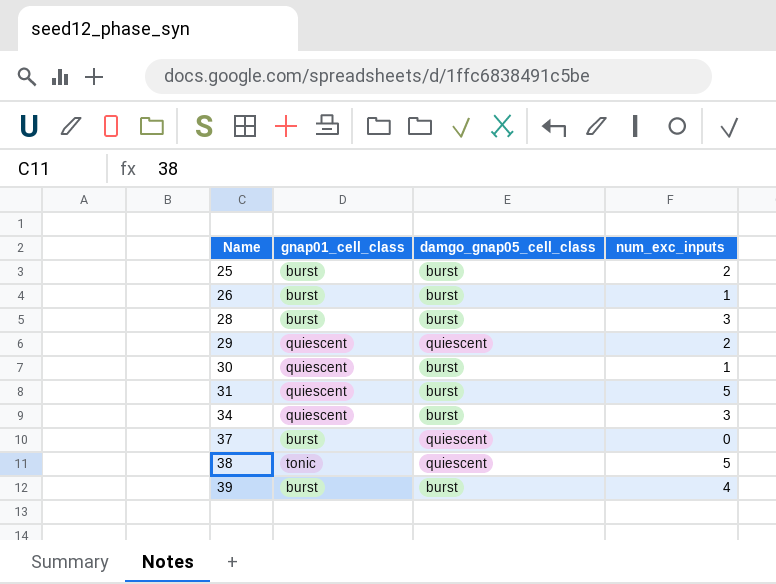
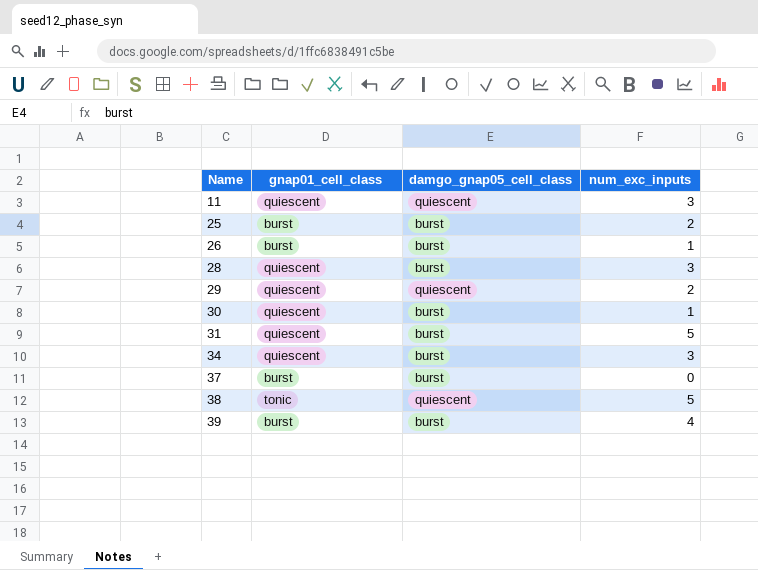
row 11: none -> quiescent | quiescent | 3
28 | gnap01_cell_class: burst -> quiescent
37 | damgo_gnap05_cell_class: quiescent -> burst

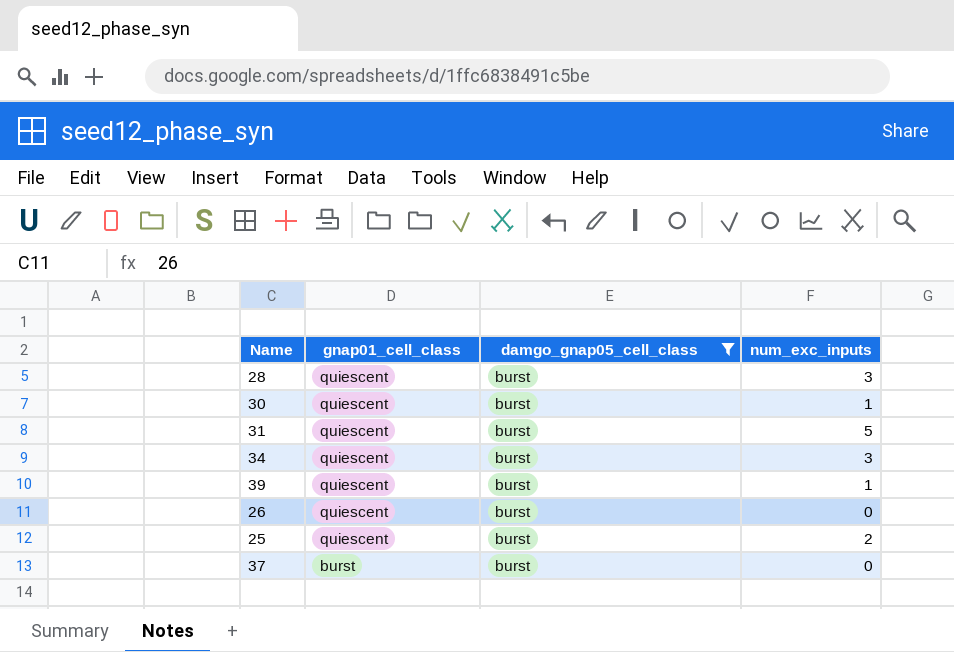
filter: none -> damgo_gnap05_cell_class = burst
row order: Name ascending -> gnap01_cell_class descending
39 | gnap01_cell_class: burst -> quiescent
39 | num_exc_inputs: 4 -> 1
26 | gnap01_cell_class: burst -> quiescent
26 | num_exc_inputs: 1 -> 0
25 | gnap01_cell_class: burst -> quiescent

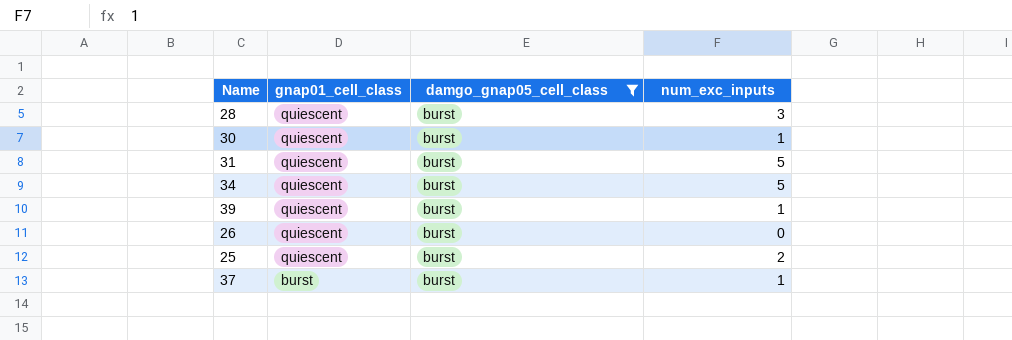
34 | num_exc_inputs: 3 -> 5
37 | num_exc_inputs: 0 -> 1

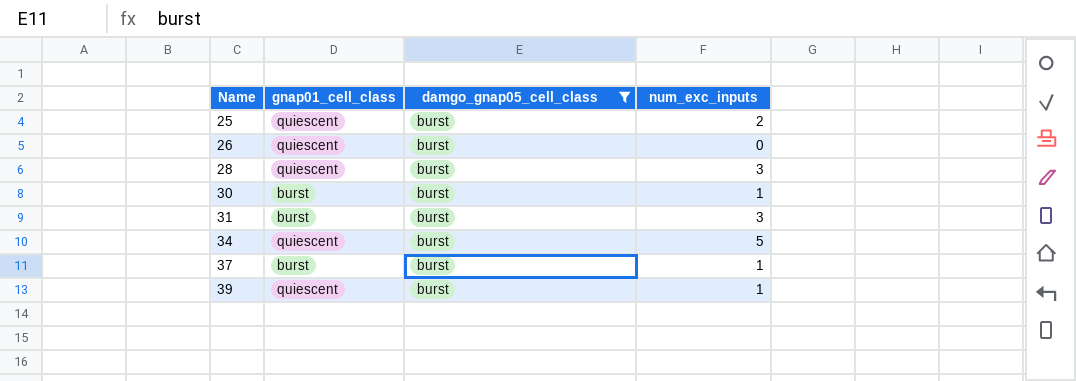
row order: gnap01_cell_class descending -> Name ascending
30 | gnap01_cell_class: quiescent -> burst
31 | gnap01_cell_class: quiescent -> burst
31 | num_exc_inputs: 5 -> 3

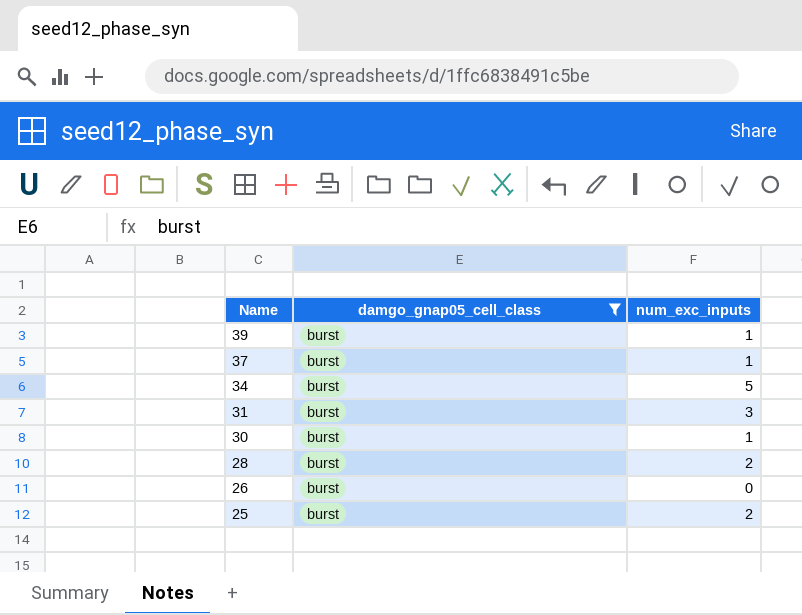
row order: Name ascending -> Name descending
column gnap01_cell_class | position: 2 -> none
28 | num_exc_inputs: 3 -> 2

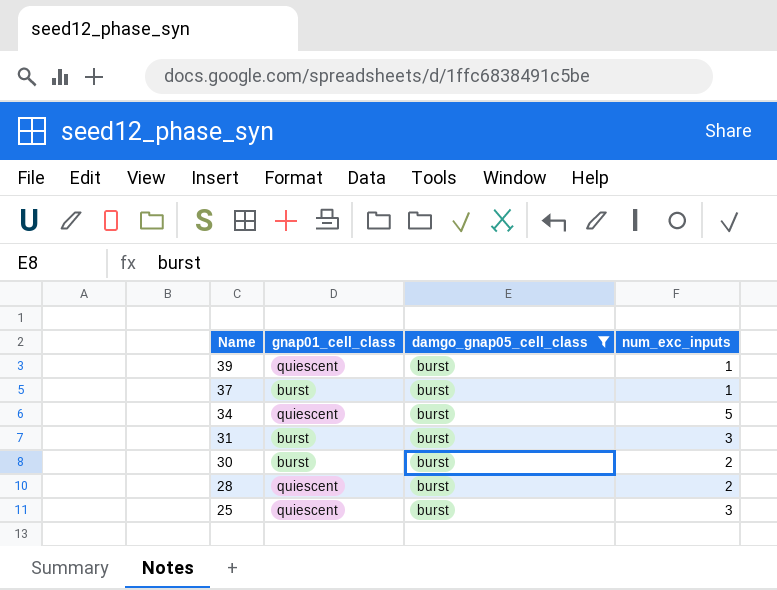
column gnap01_cell_class | position: none -> 2
row 26: burst | 0 -> none
30 | num_exc_inputs: 1 -> 2
25 | num_exc_inputs: 2 -> 3

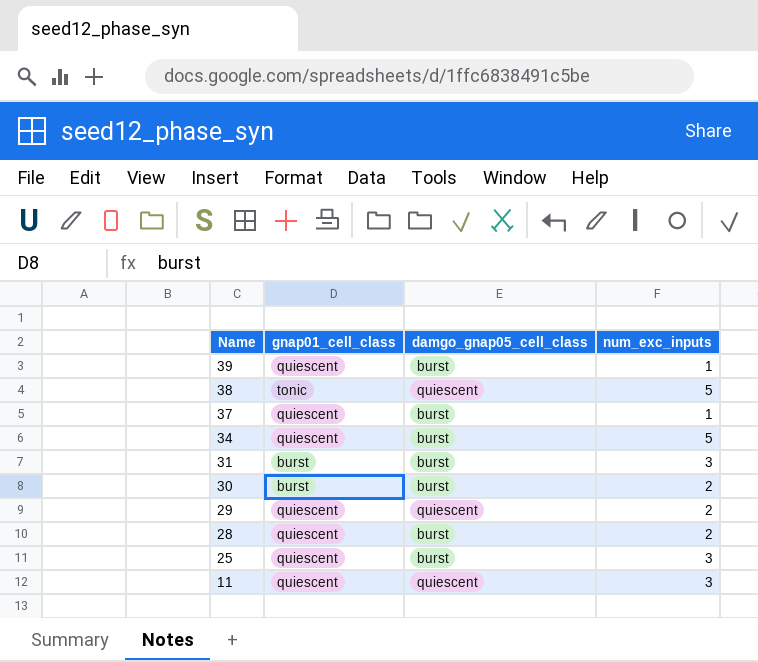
filter: damgo_gnap05_cell_class = burst -> none
37 | gnap01_cell_class: burst -> quiescent

